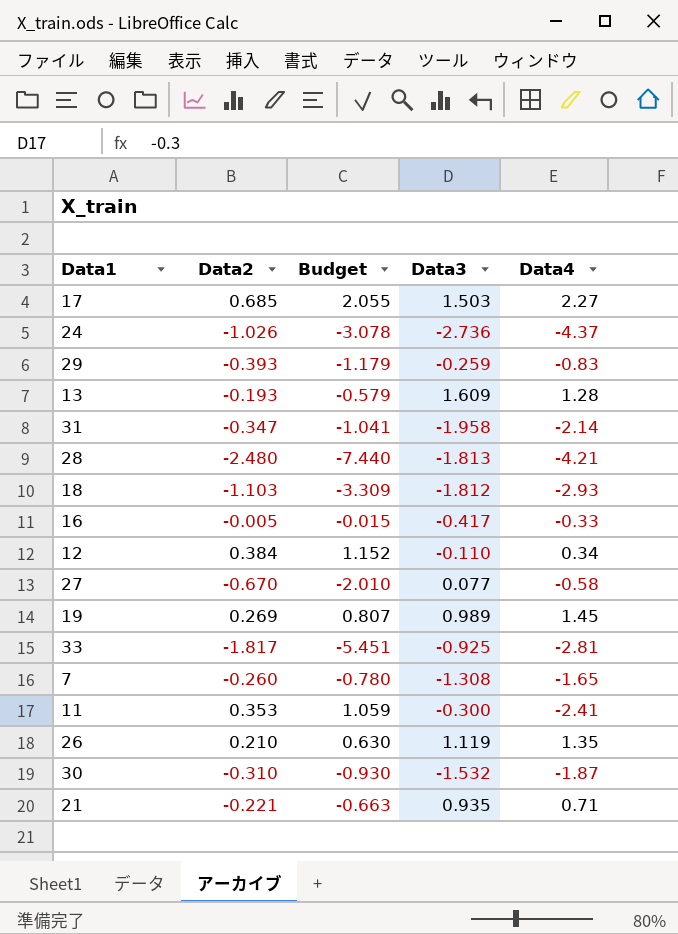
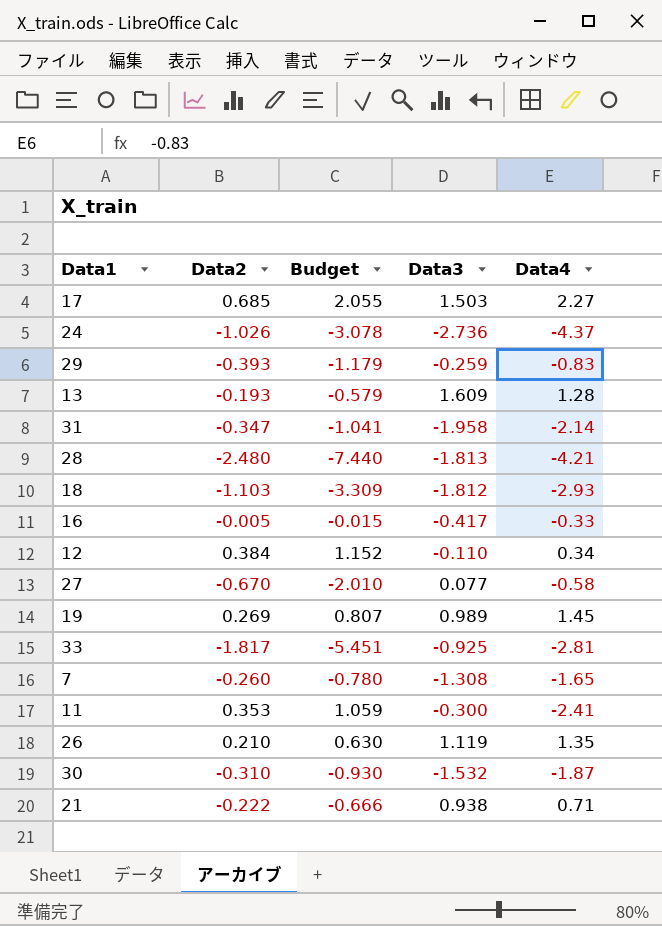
21 | Data2: -0.221 -> -0.222
21 | Budget: -0.663 -> -0.666
21 | Data3: 0.935 -> 0.938

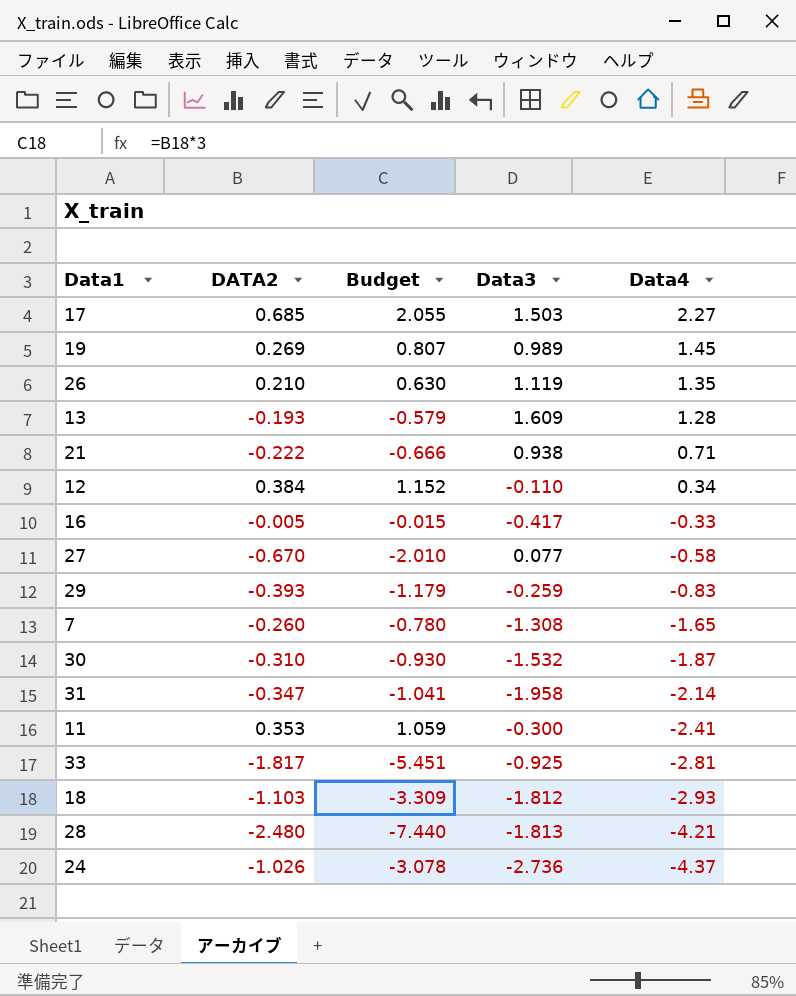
row order: none -> Data4 descending
column name: Data2 -> DATA2

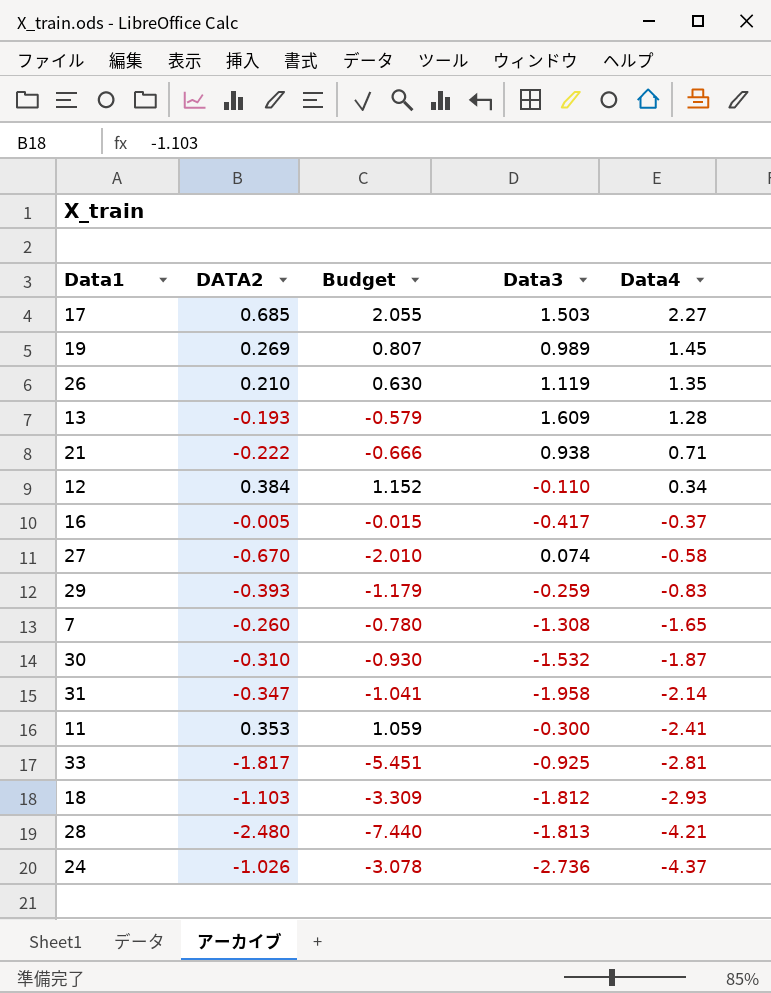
16 | Data4: -0.33 -> -0.37
27 | Data3: 0.077 -> 0.074

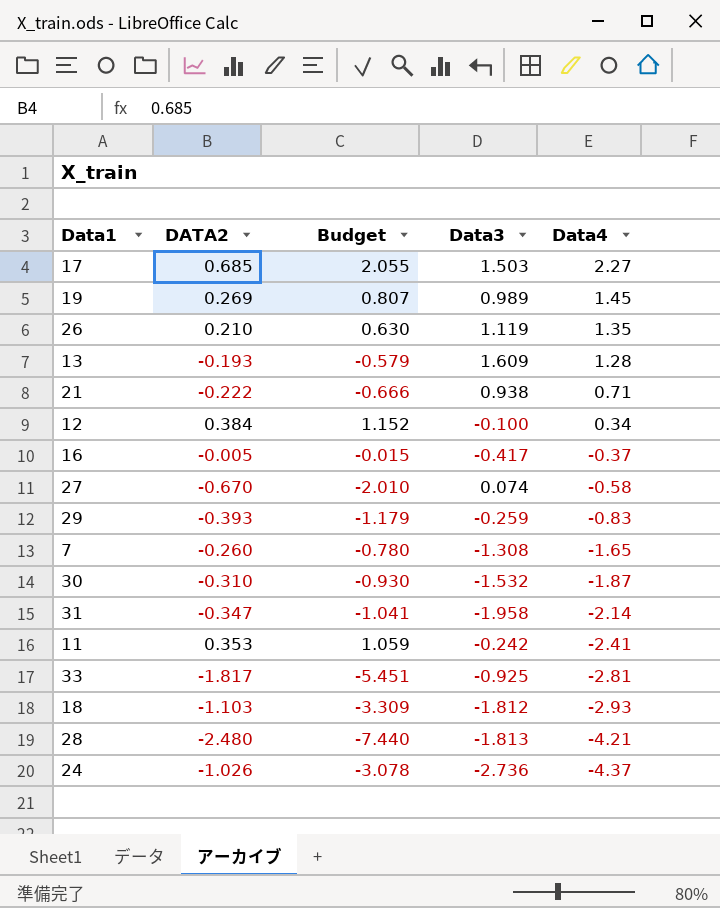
12 | Data3: -0.110 -> -0.100
11 | Data3: -0.300 -> -0.242

